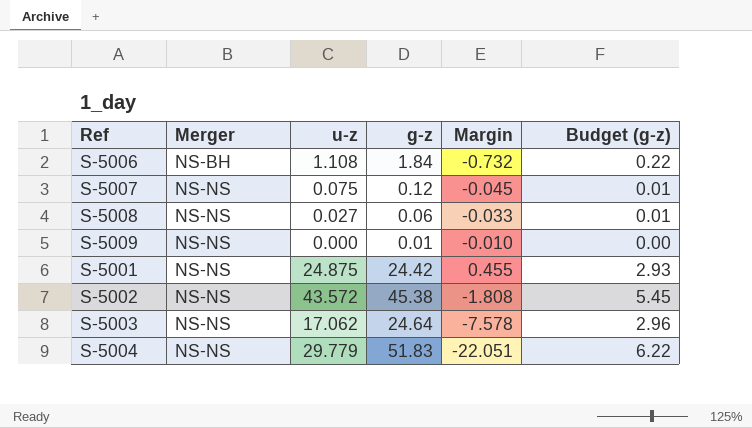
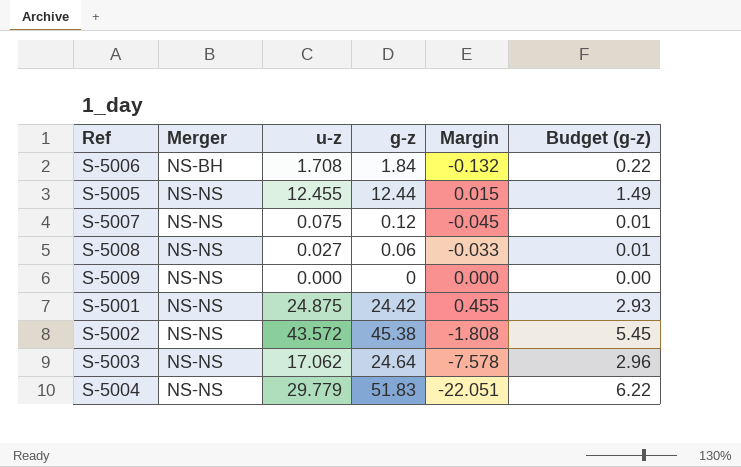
S-5006 | u-z: 1.108 -> 1.708
S-5006 | Margin: -0.732 -> -0.132
row S-5005: none -> NS-NS | 12.455 | 12.44 | 0.015 | 1.49
S-5009 | g-z: 0.01 -> 0
S-5009 | Margin: -0.010 -> 0.000

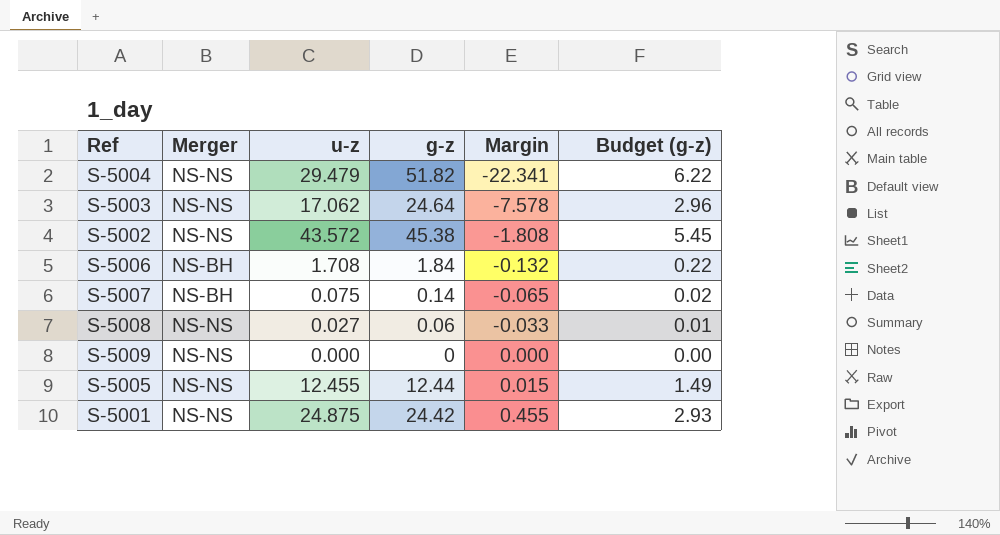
row order: Merger ascending -> Margin ascending
S-5004 | u-z: 29.779 -> 29.479
S-5004 | g-z: 51.83 -> 51.82
S-5004 | Margin: -22.051 -> -22.341
S-5007 | Merger: NS-NS -> NS-BH
S-5007 | g-z: 0.12 -> 0.14
S-5007 | Margin: -0.045 -> -0.065
S-5007 | Budget (g-z): 0.01 -> 0.02

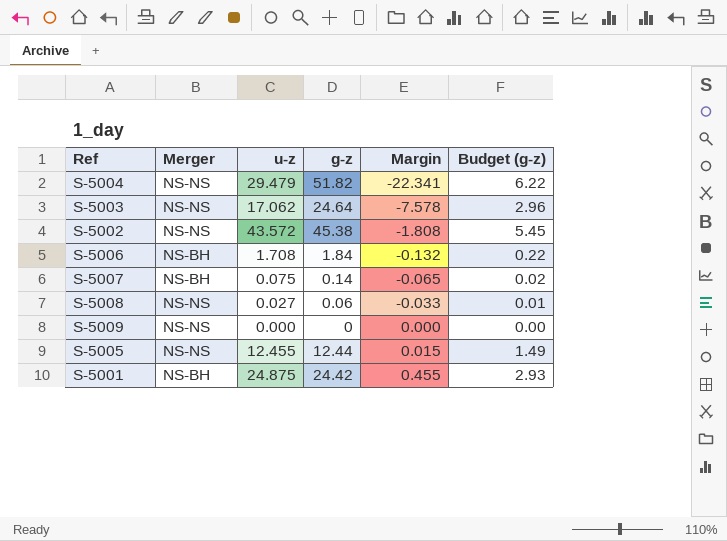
S-5001 | Merger: NS-NS -> NS-BH

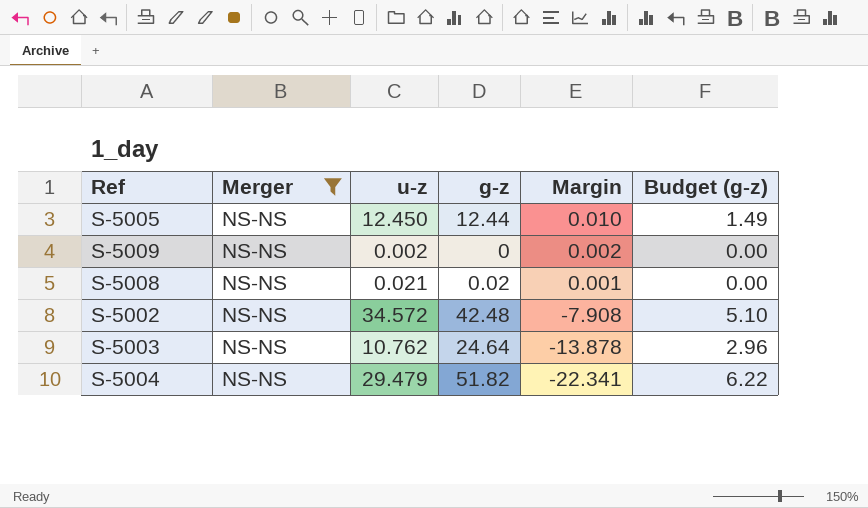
filter: none -> Merger = NS-NS
row order: Margin ascending -> Margin descending
S-5005 | u-z: 12.455 -> 12.450
S-5005 | Margin: 0.015 -> 0.010
S-5009 | u-z: 0.000 -> 0.002
S-5009 | Margin: 0.000 -> 0.002
S-5008 | u-z: 0.027 -> 0.021
S-5008 | g-z: 0.06 -> 0.02
S-5008 | Margin: -0.033 -> 0.001
S-5008 | Budget (g-z): 0.01 -> 0.00
S-5002 | u-z: 43.572 -> 34.572
S-5002 | g-z: 45.38 -> 42.48
S-5002 | Margin: -1.808 -> -7.908
S-5002 | Budget (g-z): 5.45 -> 5.10
S-5003 | u-z: 17.062 -> 10.762
S-5003 | Margin: -7.578 -> -13.878

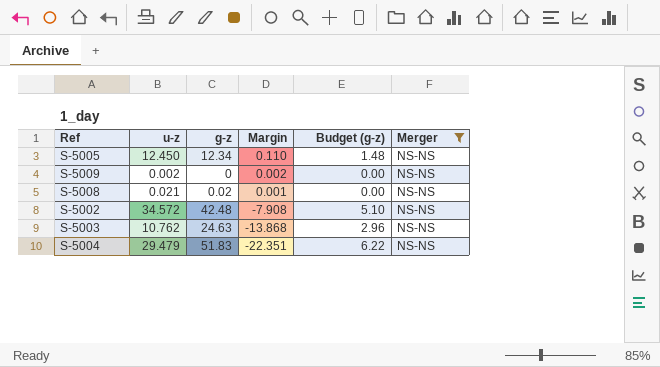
column Merger | position: 2 -> 6
S-5005 | g-z: 12.44 -> 12.34
S-5005 | Margin: 0.010 -> 0.110
S-5005 | Budget (g-z): 1.49 -> 1.48
S-5003 | g-z: 24.64 -> 24.63
S-5003 | Margin: -13.878 -> -13.868
S-5004 | g-z: 51.82 -> 51.83
S-5004 | Margin: -22.341 -> -22.351

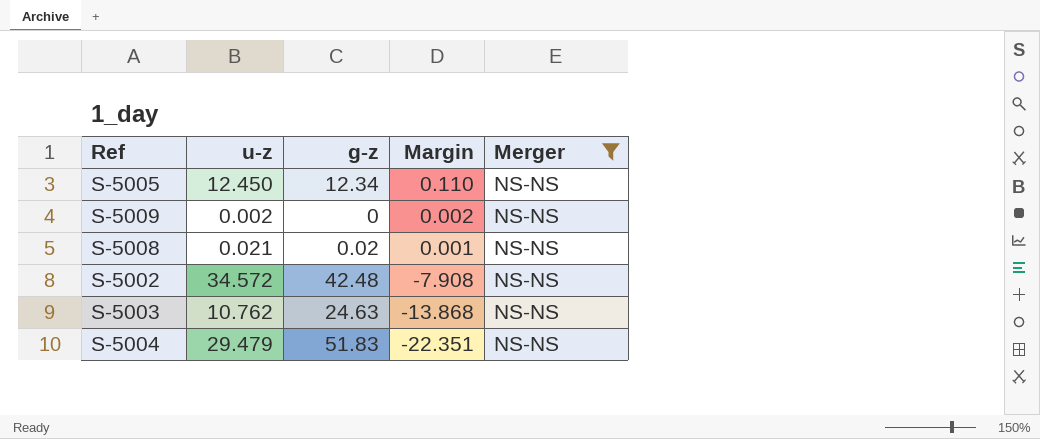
column Budget (g-z) | formula: [g-z] * 0.12 -> none

